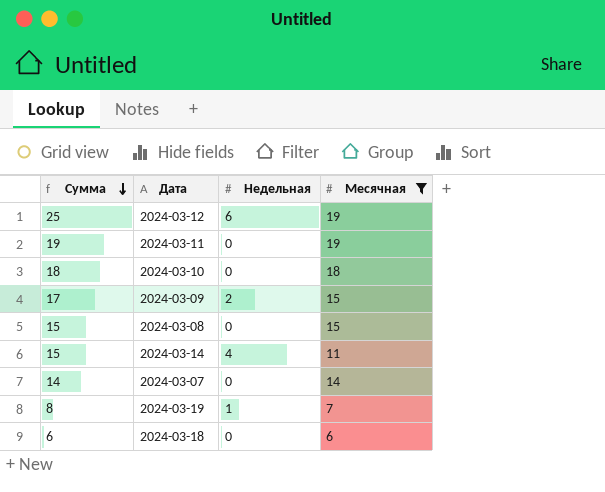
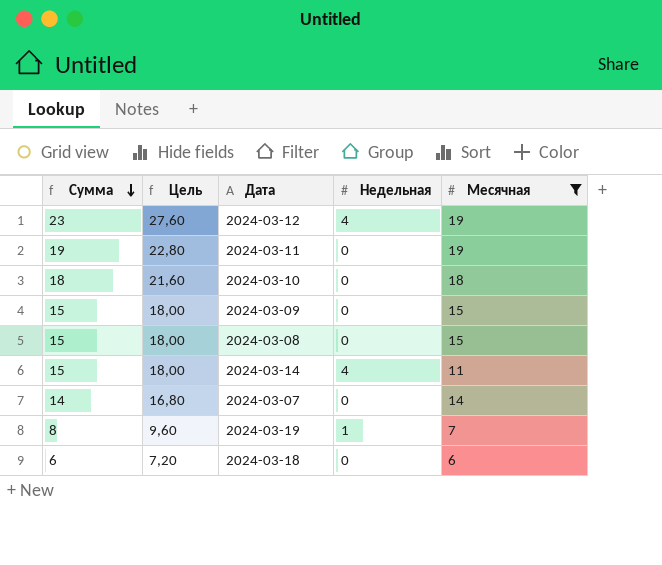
column Цель | formula: none -> [Сумма] * 1,2
2024-03-12 | Сумма: 25 -> 23
2024-03-12 | Недельная: 6 -> 4
2024-03-09 | Сумма: 17 -> 15
2024-03-09 | Недельная: 2 -> 0

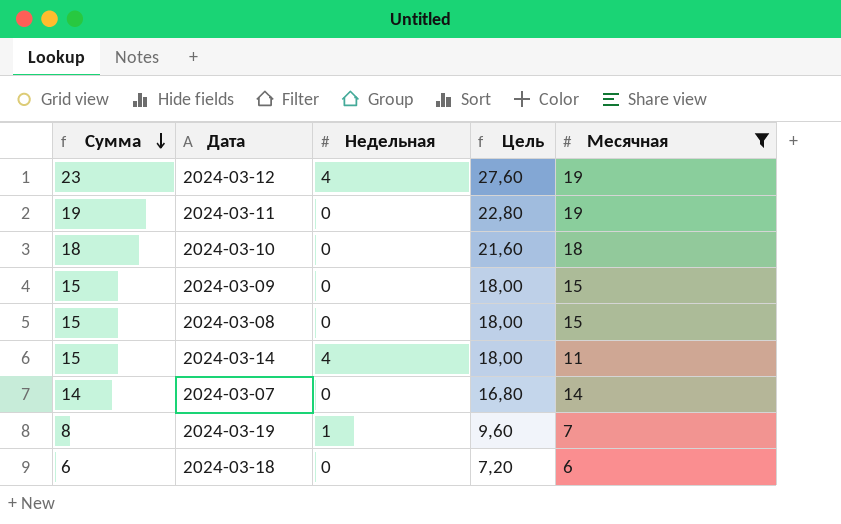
column Цель | position: 2 -> 4

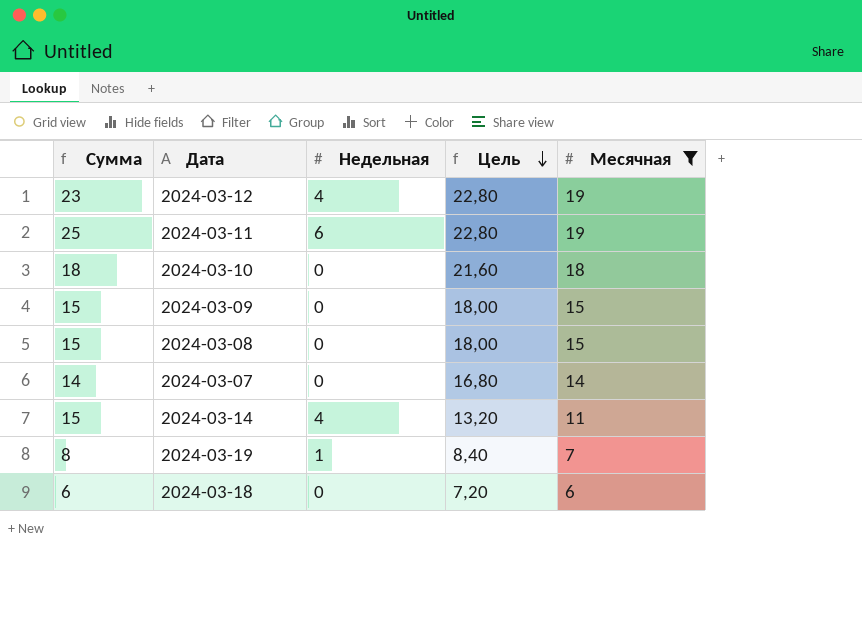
row order: Сумма descending -> Цель descending
column Цель | formula: [Сумма] * 1,2 -> [Месячная] * 1,2
2024-03-11 | Сумма: 19 -> 25
2024-03-11 | Недельная: 0 -> 6

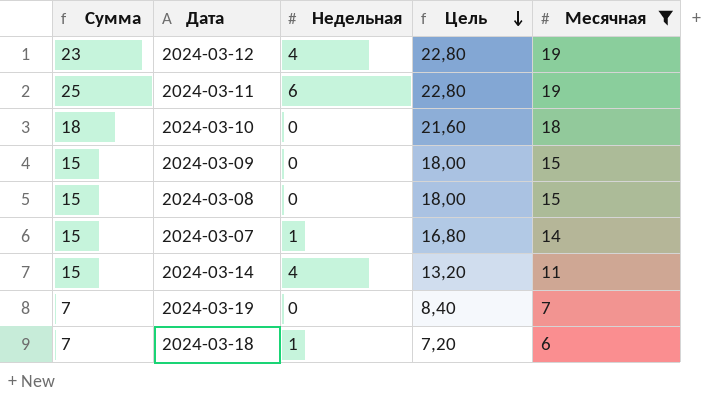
2024-03-07 | Сумма: 14 -> 15
2024-03-07 | Недельная: 0 -> 1
2024-03-19 | Сумма: 8 -> 7
2024-03-19 | Недельная: 1 -> 0
2024-03-18 | Сумма: 6 -> 7
2024-03-18 | Недельная: 0 -> 1

